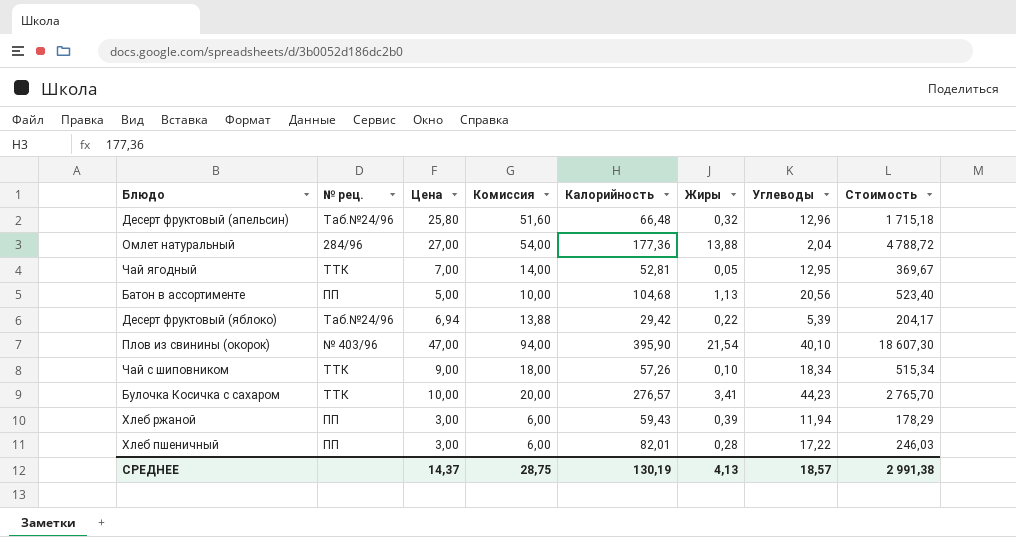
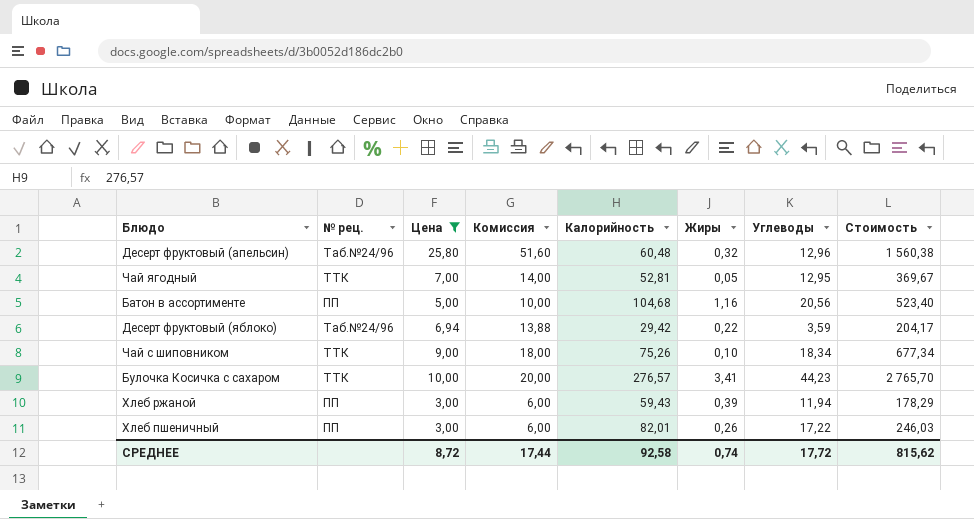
filter: none -> Цена <= 25,80
Десерт фруктовый (апельсин) | Калорийность: 66,48 -> 60,48
Десерт фруктовый (апельсин) | Стоимость: 1 715,18 -> 1 560,38
Батон в ассортименте | Жиры: 1,13 -> 1,16
Десерт фруктовый (яблоко) | Углеводы: 5,39 -> 3,59
Чай с шиповником | Калорийность: 57,26 -> 75,26
Чай с шиповником | Стоимость: 515,34 -> 677,34
Хлеб пшеничный | Жиры: 0,28 -> 0,26
СРЕДНЕЕ | Цена: 14,37 -> 8,72
СРЕДНЕЕ | Комиссия: 28,75 -> 17,44
СРЕДНЕЕ | Калорийность: 130,19 -> 92,58
СРЕДНЕЕ | Жиры: 4,13 -> 0,74
СРЕДНЕЕ | Углеводы: 18,57 -> 17,72
СРЕДНЕЕ | Стоимость: 2 991,38 -> 815,62

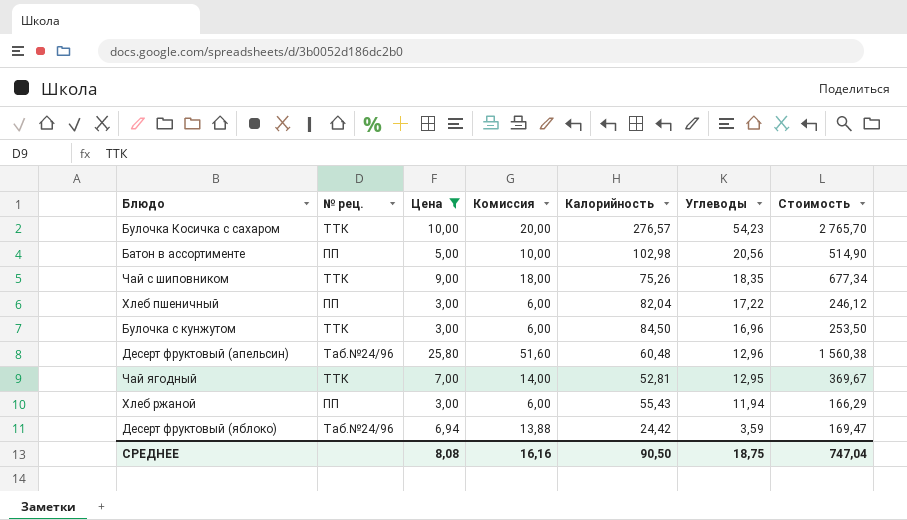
row order: none -> Углеводы descending
column Жиры | position: 6 -> none
Булочка Косичка с сахаром | Углеводы: 44,23 -> 54,23
Батон в ассортименте | Калорийность: 104,68 -> 102,98
Батон в ассортименте | Стоимость: 523,40 -> 514,90
Чай с шиповником | Углеводы: 18,34 -> 18,35
Хлеб пшеничный | Калорийность: 82,01 -> 82,04
Хлеб пшеничный | Стоимость: 246,03 -> 246,12
row Булочка с кунжутом: none -> ТТК | 3,00 | 6,00 | 84,50 | 16,96 | 253,50
Хлеб ржаной | Калорийность: 59,43 -> 55,43
Хлеб ржаной | Стоимость: 178,29 -> 166,29
Десерт фруктовый (яблоко) | Калорийность: 29,42 -> 24,42
Десерт фруктовый (яблоко) | Стоимость: 204,17 -> 169,47
СРЕДНЕЕ | Цена: 8,72 -> 8,08
СРЕДНЕЕ | Комиссия: 17,44 -> 16,16
СРЕДНЕЕ | Калорийность: 92,58 -> 90,50
СРЕДНЕЕ | Углеводы: 17,72 -> 18,75
СРЕДНЕЕ | Стоимость: 815,62 -> 747,04

